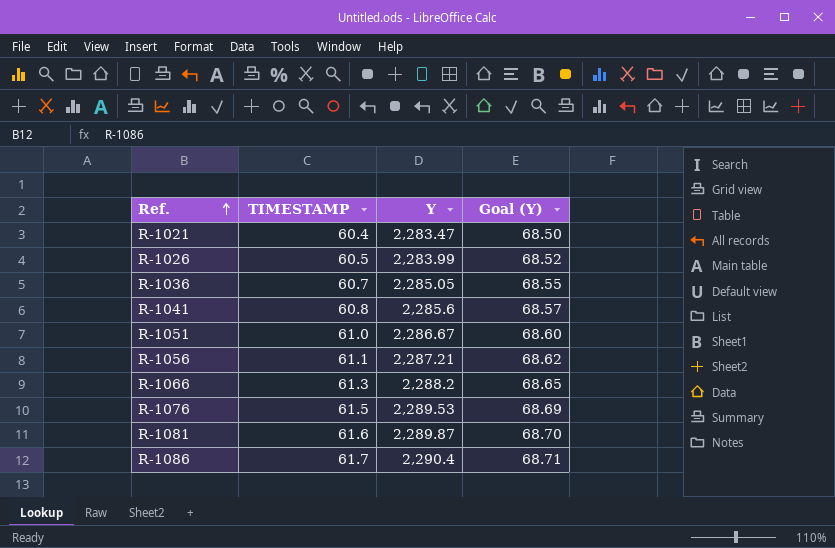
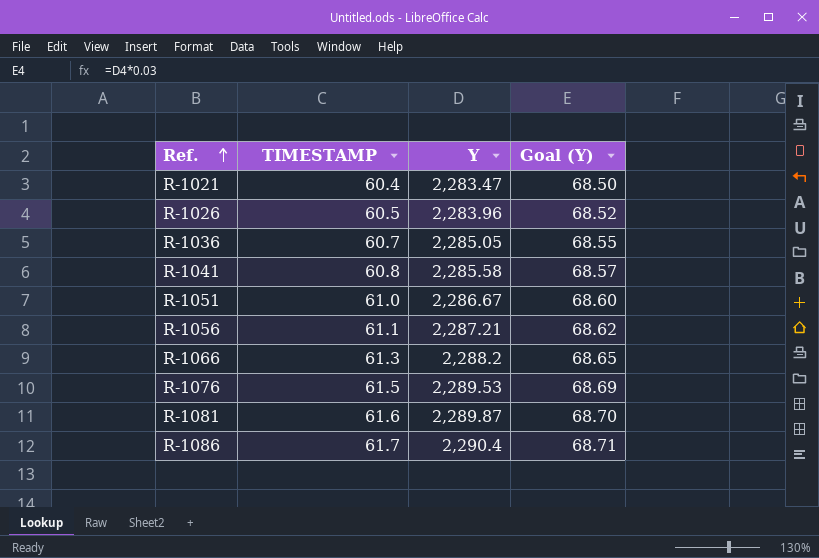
R-1026 | Y: 2,283.99 -> 2,283.96
R-1041 | Y: 2,285.6 -> 2,285.58

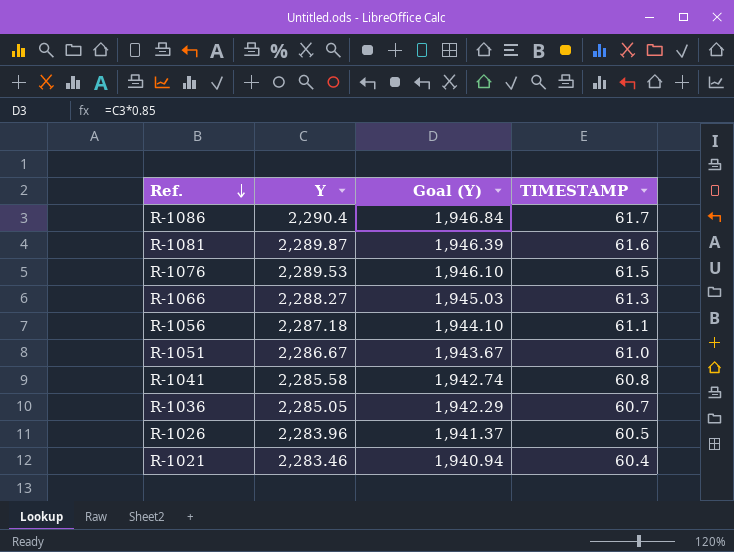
row order: Ref. ascending -> Ref. descending
column Goal (Y) | formula: [Y] * 0.03 -> [Y] * 0.85
column TIMESTAMP | position: 2 -> 4
R-1066 | Y: 2,288.2 -> 2,288.27
R-1056 | Y: 2,287.21 -> 2,287.18
R-1021 | Y: 2,283.47 -> 2,283.46

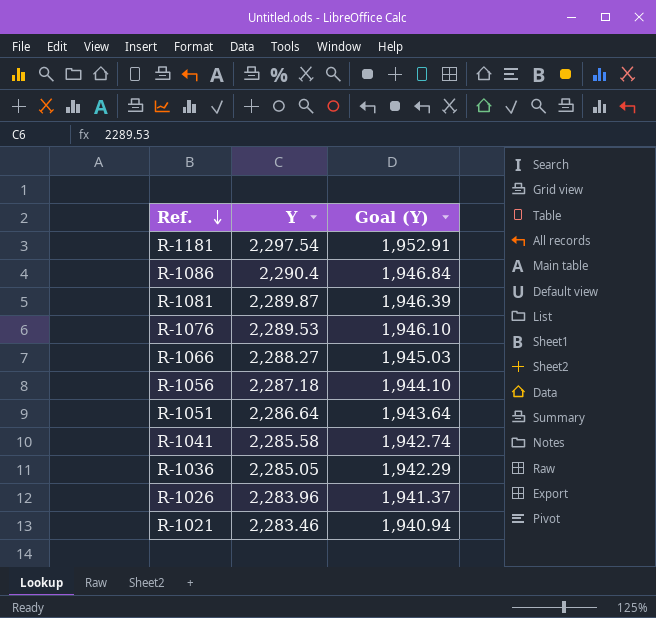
column TIMESTAMP | position: 4 -> none
row R-1181: none -> 2,297.54 | 1,952.91
R-1051 | Y: 2,286.67 -> 2,286.64
R-1051 | Goal (Y): 1,943.67 -> 1,943.64

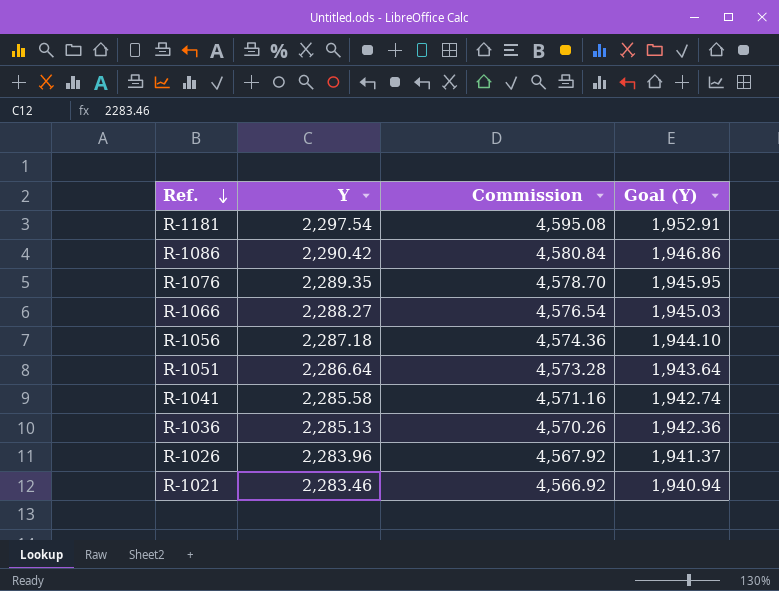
column Commission | formula: none -> [Y] * 2
row R-1081: 2,289.87 | 1,946.39 -> none
R-1086 | Y: 2,290.4 -> 2,290.42
R-1086 | Goal (Y): 1,946.84 -> 1,946.86
R-1076 | Y: 2,289.53 -> 2,289.35
R-1076 | Goal (Y): 1,946.10 -> 1,945.95
R-1036 | Y: 2,285.05 -> 2,285.13
R-1036 | Goal (Y): 1,942.29 -> 1,942.36

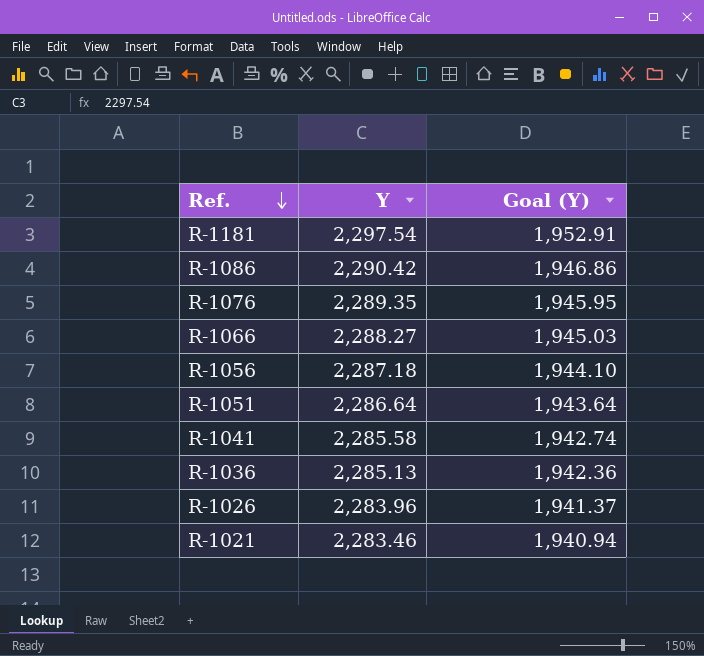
column Commission | formula: [Y] * 2 -> none

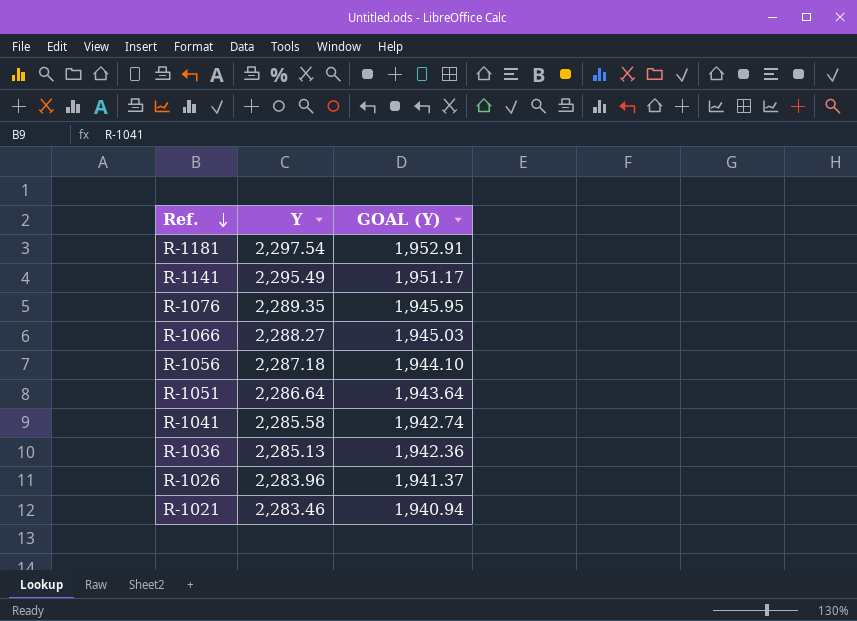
column name: Goal (Y) -> GOAL (Y)
row R-1086: 2,290.42 | 1,946.86 -> none
row R-1141: none -> 2,295.49 | 1,951.17

